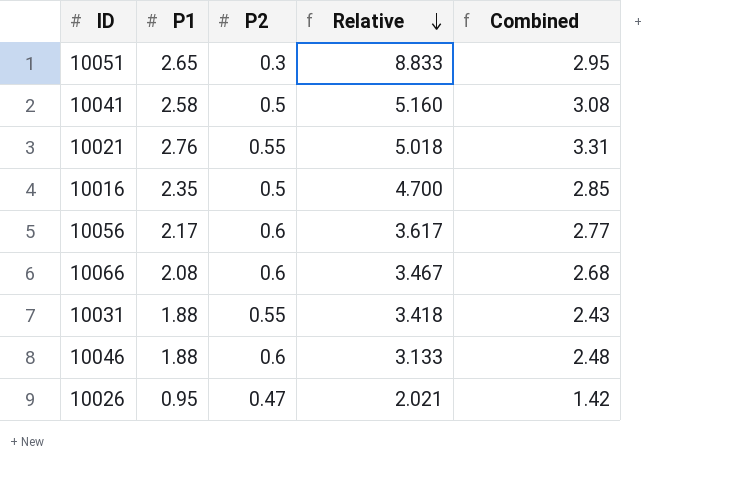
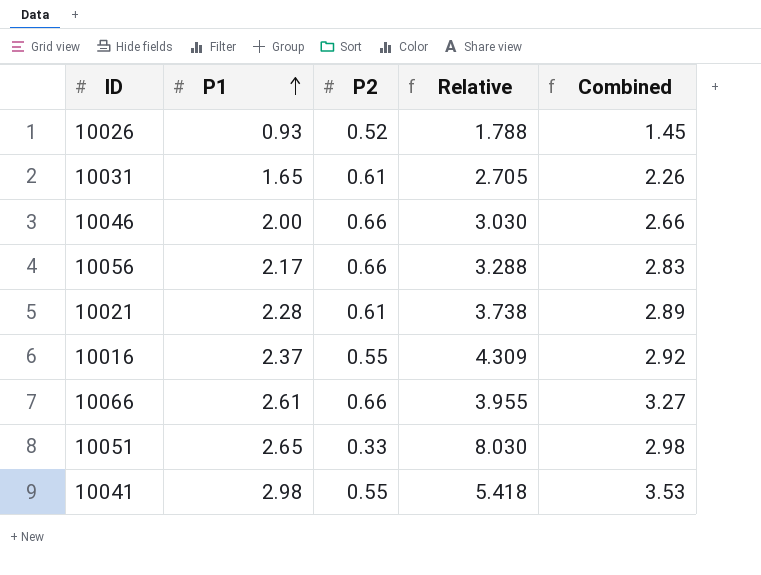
row order: Relative descending -> P1 ascending
10026 | P1: 0.95 -> 0.93
10026 | P2: 0.47 -> 0.52
10026 | Relative: 2.021 -> 1.788
10026 | Combined: 1.42 -> 1.45
10031 | P1: 1.88 -> 1.65
10031 | P2: 0.55 -> 0.61
10031 | Relative: 3.418 -> 2.705
10031 | Combined: 2.43 -> 2.26
10046 | P1: 1.88 -> 2.00
10046 | P2: 0.6 -> 0.66
10046 | Relative: 3.133 -> 3.030
10046 | Combined: 2.48 -> 2.66
10056 | P2: 0.6 -> 0.66
10056 | Relative: 3.617 -> 3.288
10056 | Combined: 2.77 -> 2.83
10021 | P1: 2.76 -> 2.28
10021 | P2: 0.55 -> 0.61
10021 | Relative: 5.018 -> 3.738
10021 | Combined: 3.31 -> 2.89
10016 | P1: 2.35 -> 2.37
10016 | P2: 0.5 -> 0.55
10016 | Relative: 4.700 -> 4.309
10016 | Combined: 2.85 -> 2.92
10066 | P1: 2.08 -> 2.61
10066 | P2: 0.6 -> 0.66
10066 | Relative: 3.467 -> 3.955
10066 | Combined: 2.68 -> 3.27
10051 | P2: 0.3 -> 0.33
10051 | Relative: 8.833 -> 8.030
10051 | Combined: 2.95 -> 2.98
10041 | P1: 2.58 -> 2.98
10041 | P2: 0.5 -> 0.55
10041 | Relative: 5.160 -> 5.418
10041 | Combined: 3.08 -> 3.53

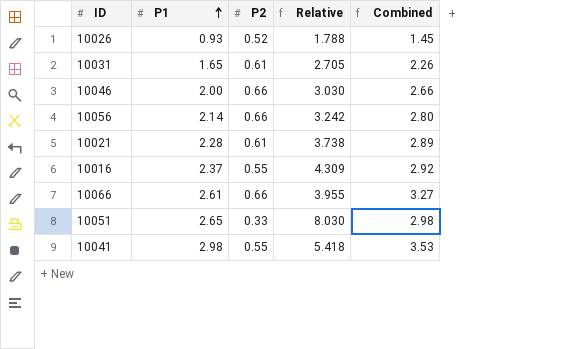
10056 | P1: 2.17 -> 2.14
10056 | Relative: 3.288 -> 3.242
10056 | Combined: 2.83 -> 2.80

